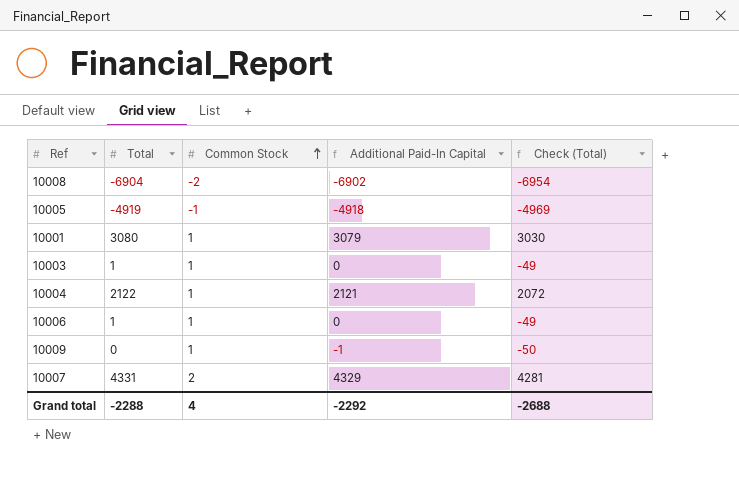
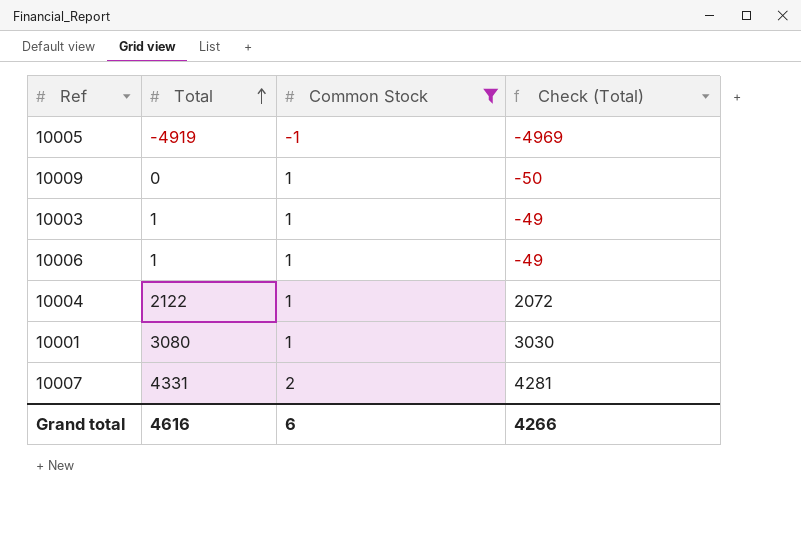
filter: none -> Common Stock != -2
row order: Common Stock ascending -> Total ascending
column Additional Paid-In Capital | formula: [Total] - [Common Stock] -> none
Grand total | Total: -2288 -> 4616
Grand total | Common Stock: 4 -> 6
Grand total | Check (Total): -2688 -> 4266

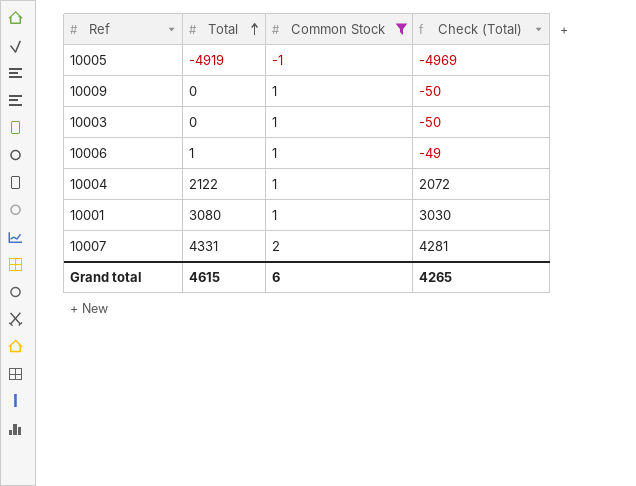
10003 | Total: 1 -> 0
10003 | Check (Total): -49 -> -50
Grand total | Total: 4616 -> 4615
Grand total | Check (Total): 4266 -> 4265

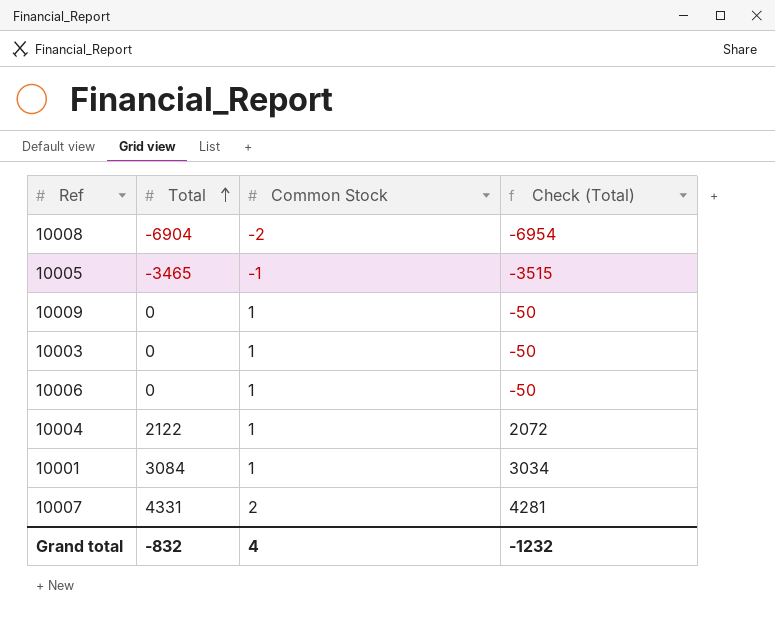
filter: Common Stock != -2 -> none
10005 | Total: -4919 -> -3465
10005 | Check (Total): -4969 -> -3515
10006 | Total: 1 -> 0
10006 | Check (Total): -49 -> -50
10001 | Total: 3080 -> 3084
10001 | Check (Total): 3030 -> 3034
Grand total | Total: 4615 -> -832
Grand total | Common Stock: 6 -> 4
Grand total | Check (Total): 4265 -> -1232

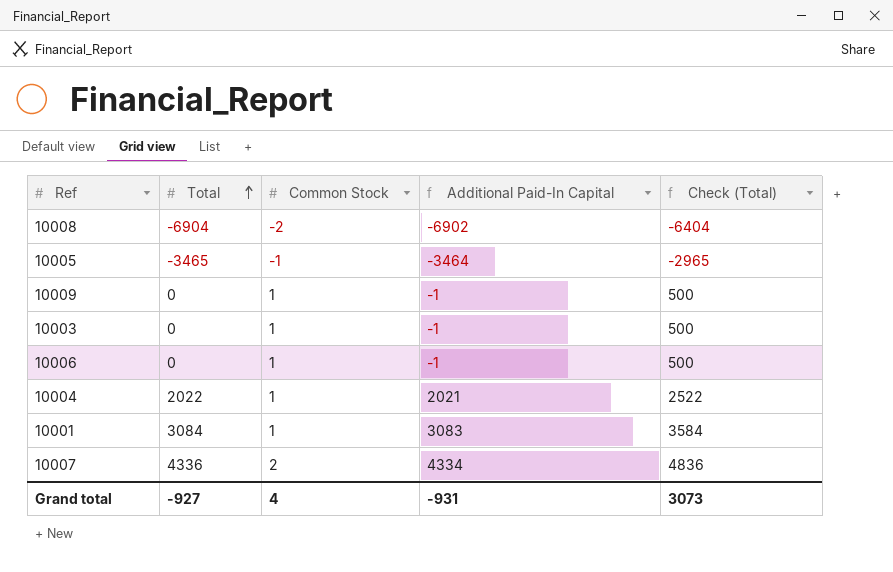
column Additional Paid-In Capital | formula: none -> [Total] - [Common Stock]
column Check (Total) | formula: [Total] - 50 -> [Total] + 500
10004 | Total: 2122 -> 2022
10007 | Total: 4331 -> 4336
Grand total | Total: -832 -> -927
Grand total | Check (Total): -1232 -> 3073

